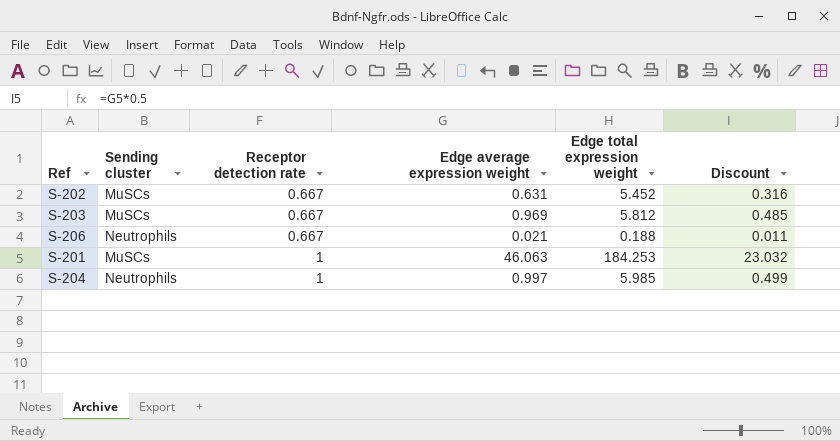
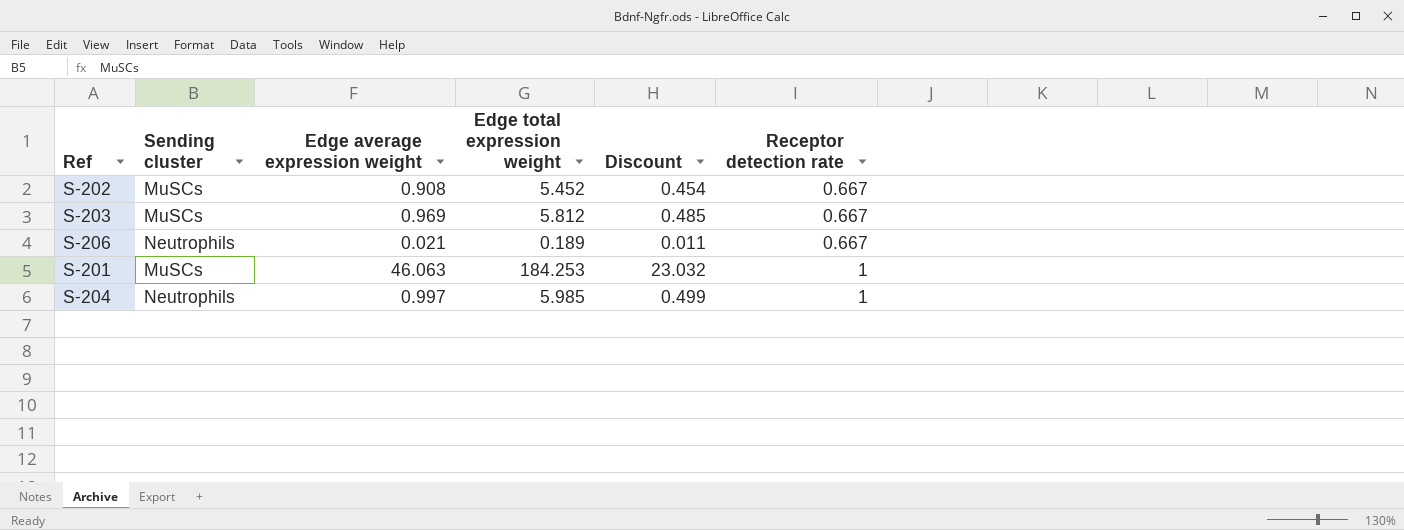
column Receptor detection rate | position: 3 -> 6
S-202 | Edge average expression weight: 0.631 -> 0.908
S-202 | Discount: 0.316 -> 0.454
S-206 | Edge total expression weight: 0.188 -> 0.189

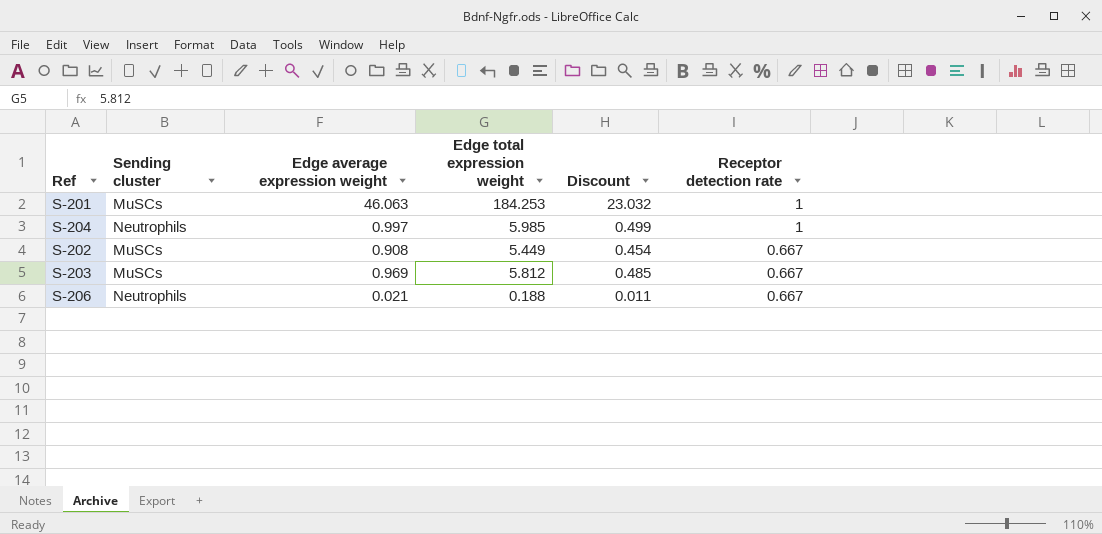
row order: Receptor detection rate ascending -> Receptor detection rate descending
S-202 | Edge total expression weight: 5.452 -> 5.449
S-206 | Edge total expression weight: 0.189 -> 0.188

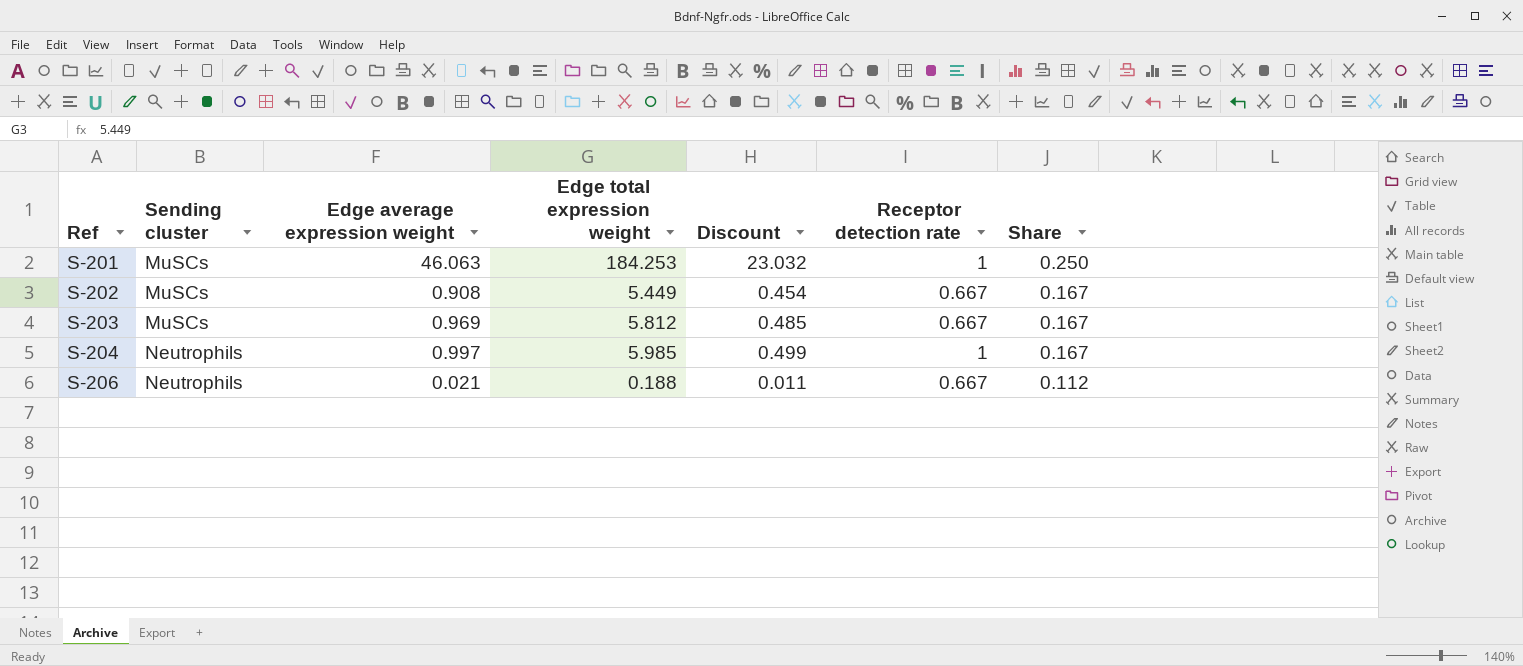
row order: Receptor detection rate descending -> Ref ascending
column Share | formula: none -> [Edge average expression weight] / [Edge total expression weight]

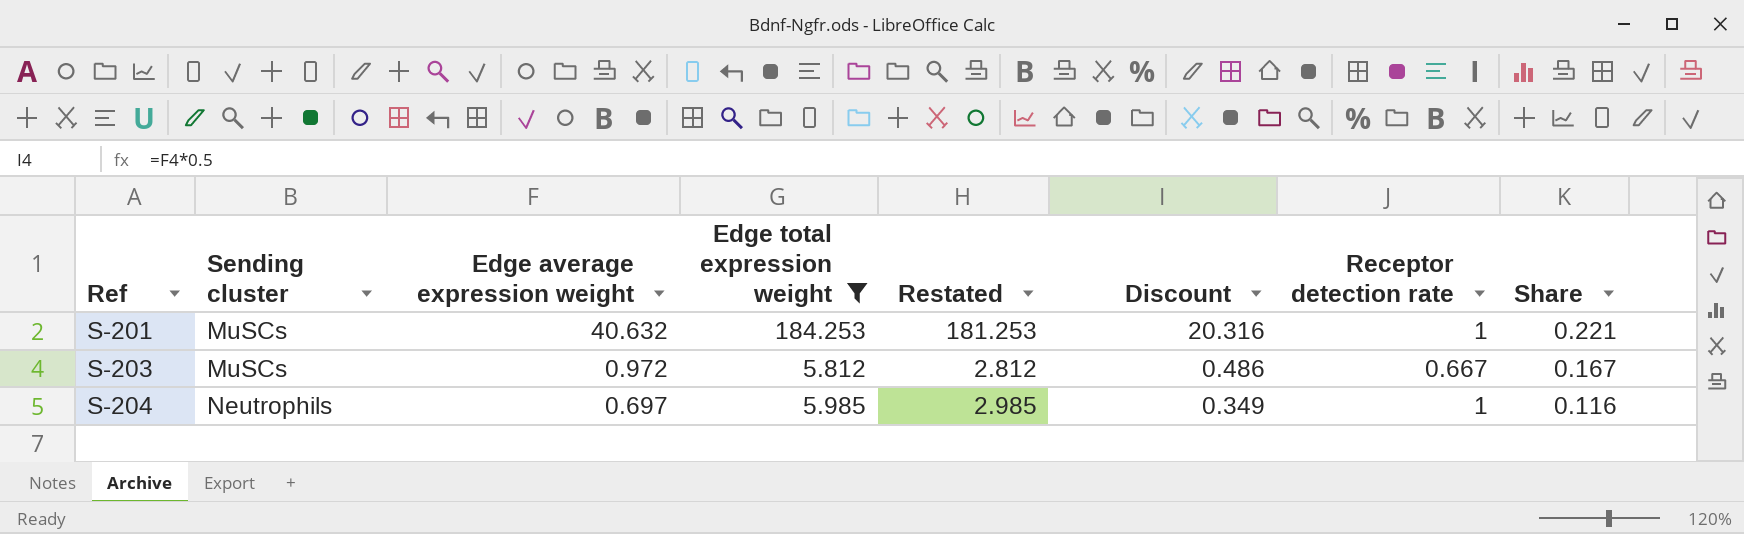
filter: none -> Edge total expression weight >= 5.812
column Restated | formula: none -> [Edge total expression weight] - 3
S-201 | Edge average expression weight: 46.063 -> 40.632
S-201 | Discount: 23.032 -> 20.316
S-201 | Share: 0.250 -> 0.221
S-203 | Edge average expression weight: 0.969 -> 0.972
S-203 | Discount: 0.485 -> 0.486
S-204 | Edge average expression weight: 0.997 -> 0.697
S-204 | Discount: 0.499 -> 0.349
S-204 | Share: 0.167 -> 0.116

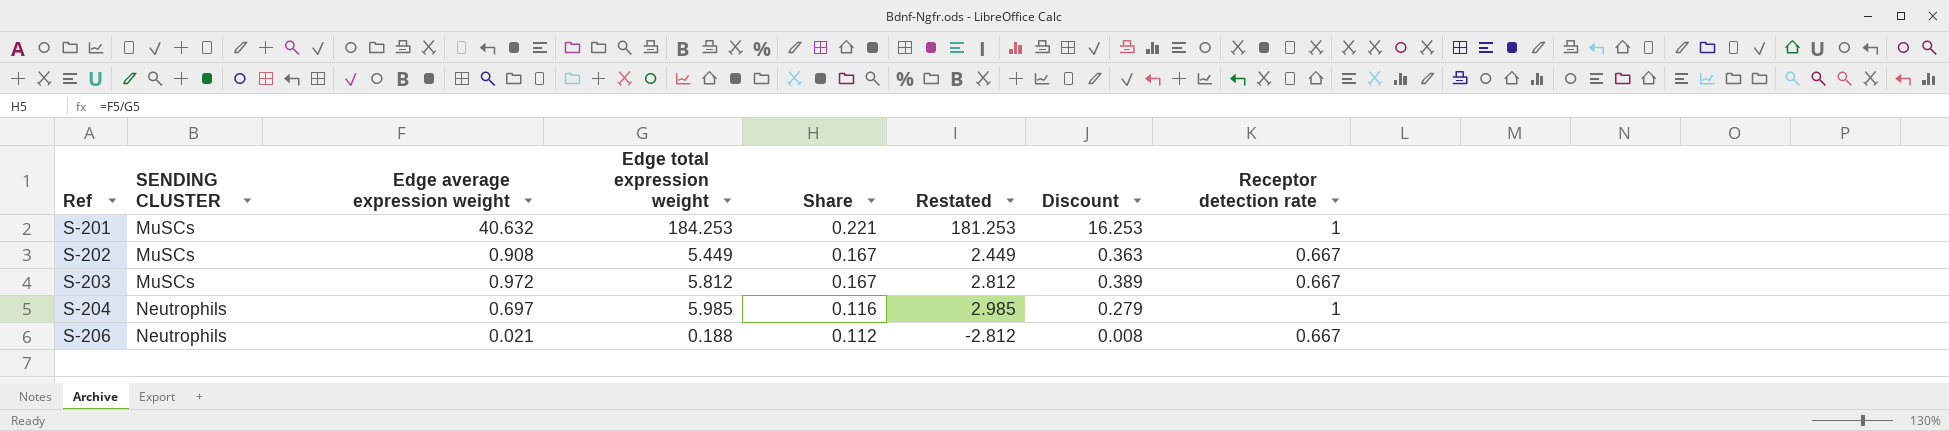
filter: Edge total expression weight >= 5.812 -> none
column name: Sending cluster -> SENDING CLUSTER
column Share | position: 8 -> 5
column Discount | formula: [Edge average expression weight] * 0.5 -> [Edge average expression weight] * 0.4

